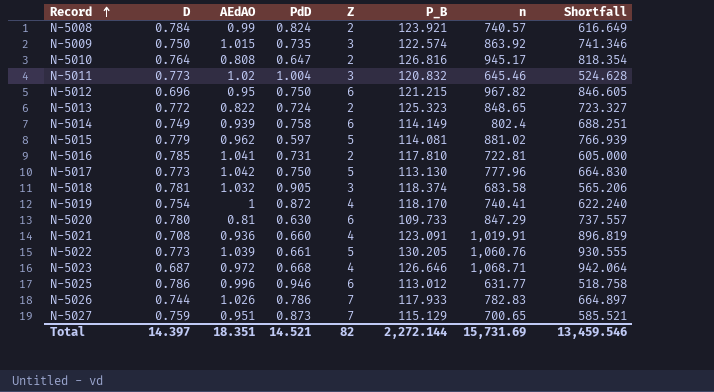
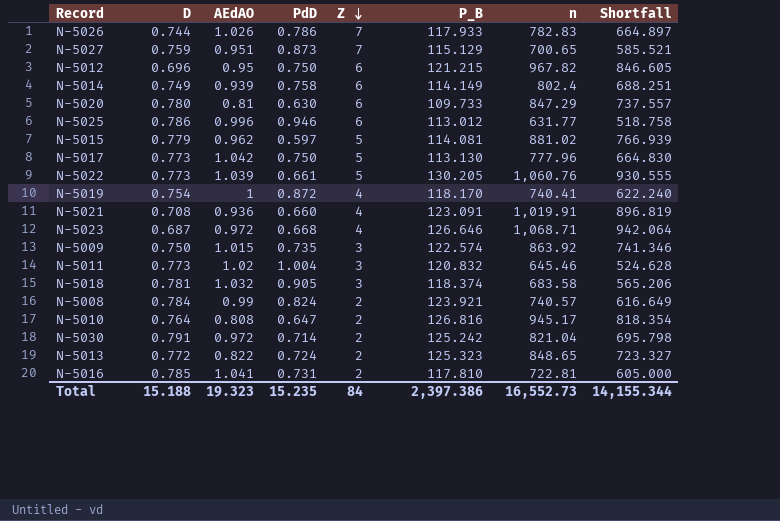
row order: Record ascending -> Z descending
row N-5030: none -> 0.791 | 0.972 | 0.714 | 2 | 125.242 | 821.04 | 695.798
Total | D: 14.397 -> 15.188
Total | AEdAO: 18.351 -> 19.323
Total | PdD: 14.521 -> 15.235
Total | Z: 82 -> 84
Total | P_B: 2,272.144 -> 2,397.386
Total | n: 15,731.69 -> 16,552.73
Total | Shortfall: 13,459.546 -> 14,155.344

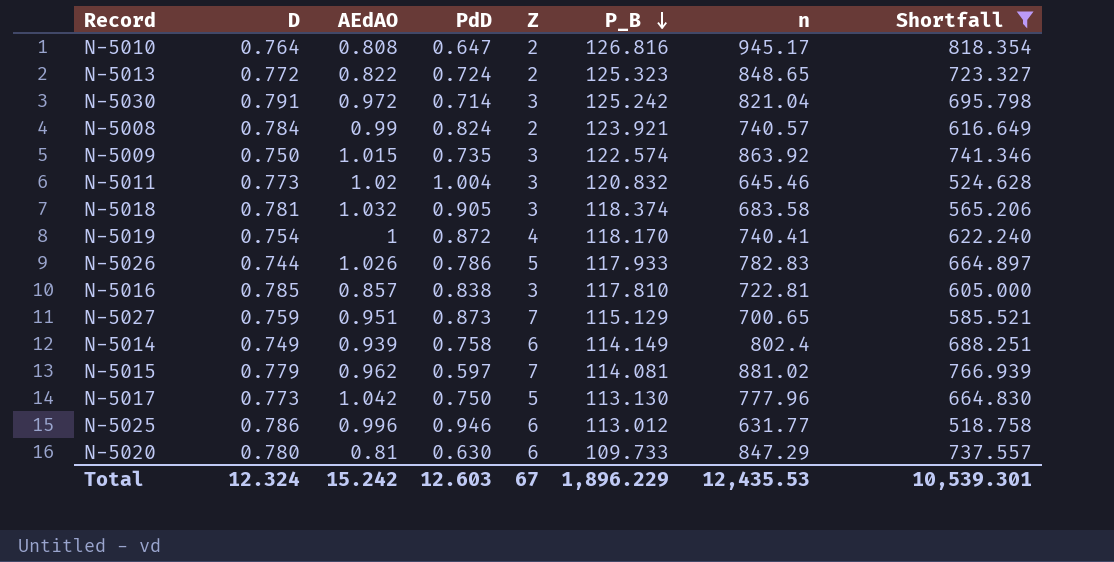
filter: none -> Shortfall <= 818.354
row order: Z descending -> P_B descending
N-5030 | Z: 2 -> 3
N-5026 | Z: 7 -> 5
N-5016 | AEdAO: 1.041 -> 0.857
N-5016 | PdD: 0.731 -> 0.838
N-5016 | Z: 2 -> 3
N-5015 | Z: 5 -> 7
Total | D: 15.188 -> 12.324
Total | AEdAO: 19.323 -> 15.242
Total | PdD: 15.235 -> 12.603
Total | Z: 84 -> 67
Total | P_B: 2,397.386 -> 1,896.229
Total | n: 16,552.73 -> 12,435.53
Total | Shortfall: 14,155.344 -> 10,539.301

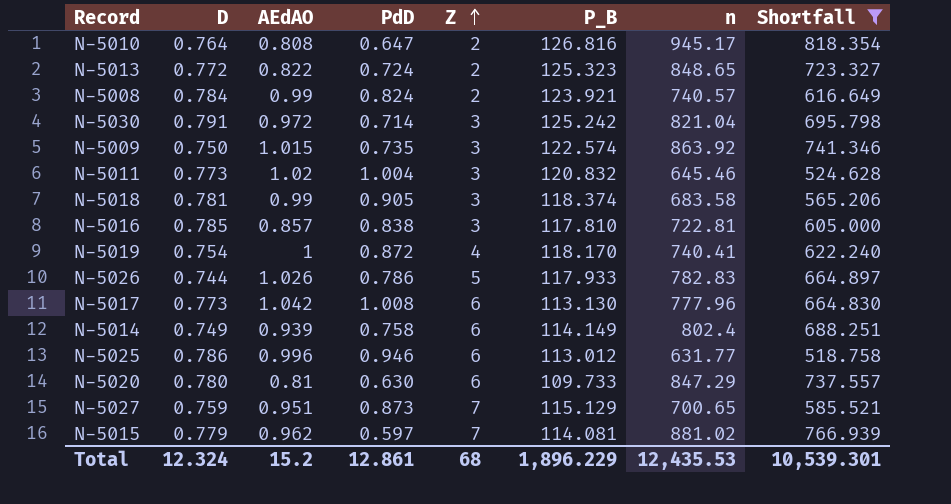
row order: P_B descending -> Z ascending
N-5018 | AEdAO: 1.032 -> 0.99
N-5017 | PdD: 0.750 -> 1.008
N-5017 | Z: 5 -> 6
Total | AEdAO: 15.242 -> 15.2
Total | PdD: 12.603 -> 12.861
Total | Z: 67 -> 68

